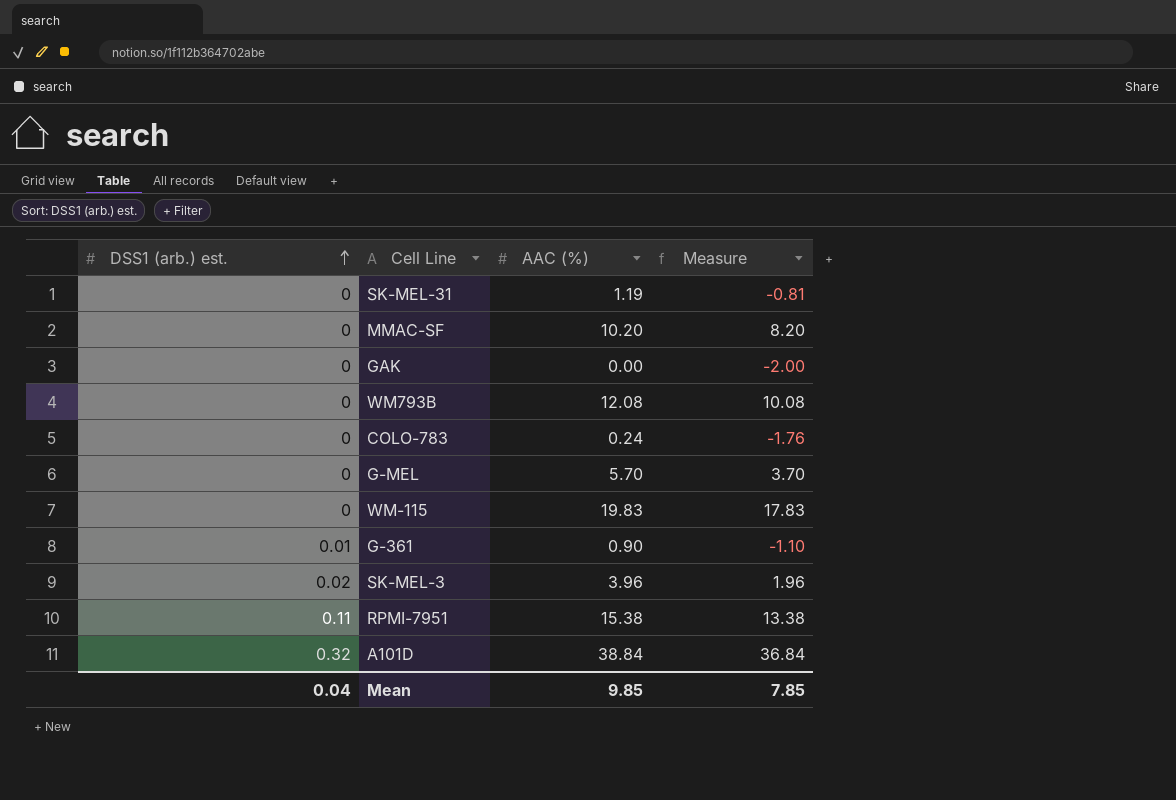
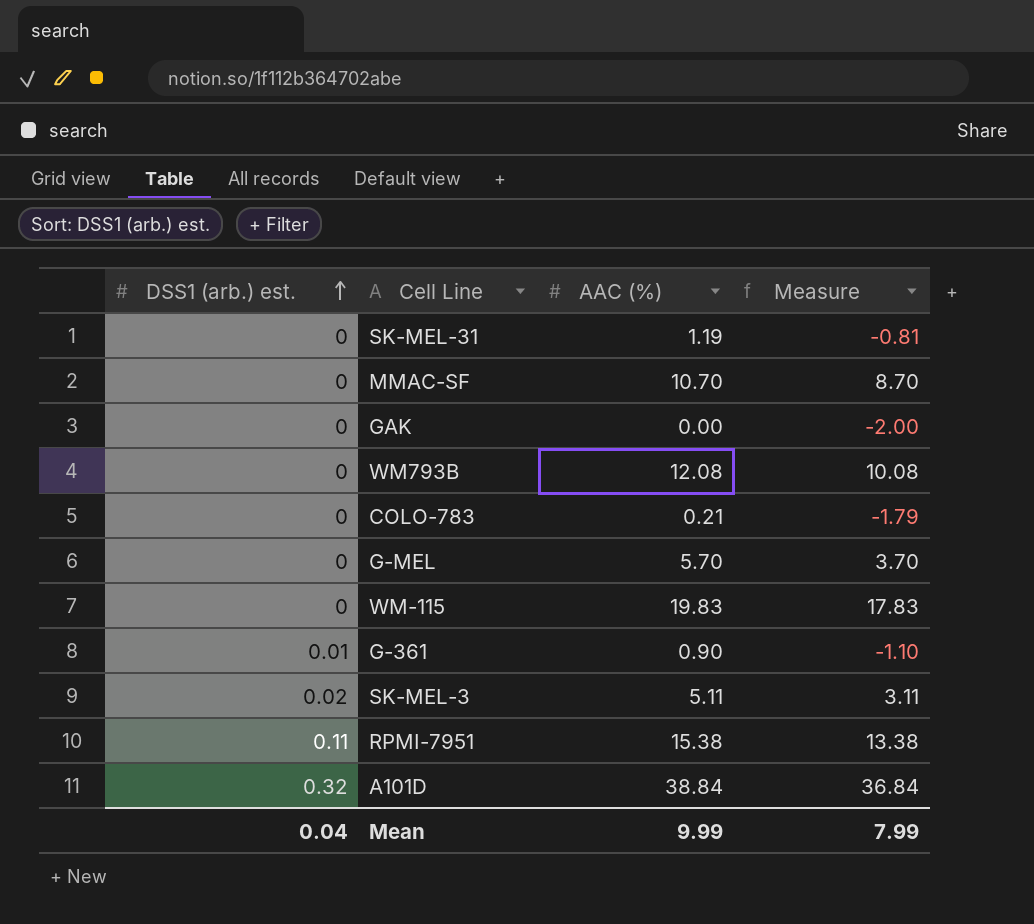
MMAC-SF | AAC (%): 10.20 -> 10.70
MMAC-SF | Measure: 8.20 -> 8.70
COLO-783 | AAC (%): 0.24 -> 0.21
COLO-783 | Measure: -1.76 -> -1.79
SK-MEL-3 | AAC (%): 3.96 -> 5.11
SK-MEL-3 | Measure: 1.96 -> 3.11
Mean | AAC (%): 9.85 -> 9.99
Mean | Measure: 7.85 -> 7.99

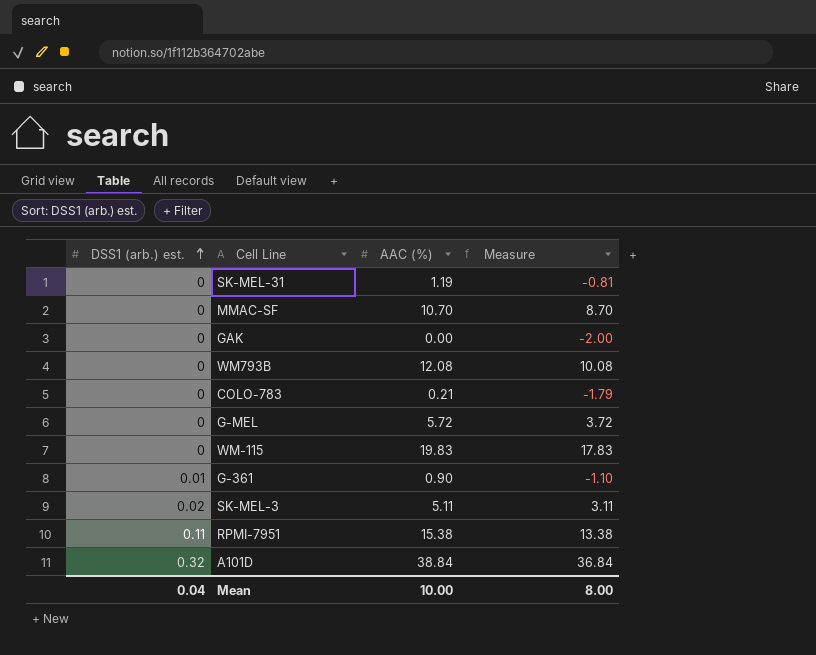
G-MEL | AAC (%): 5.70 -> 5.72
G-MEL | Measure: 3.70 -> 3.72
Mean | AAC (%): 9.99 -> 10.00
Mean | Measure: 7.99 -> 8.00

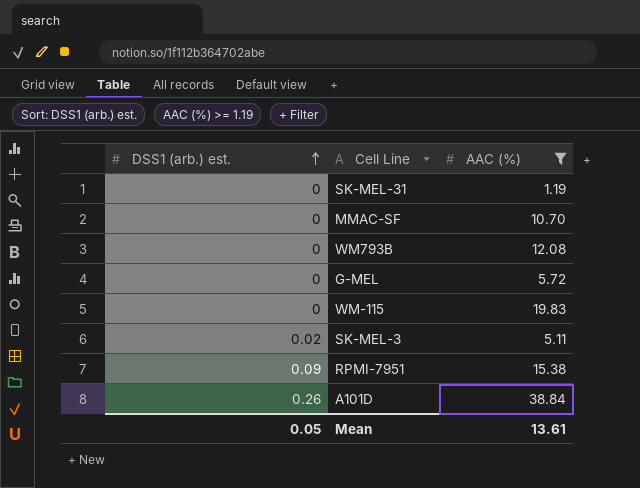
filter: none -> AAC (%) >= 1.19
column Measure | formula: [AAC (%)] - 2 -> none
RPMI-7951 | DSS1 (arb.) est.: 0.11 -> 0.09
A101D | DSS1 (arb.) est.: 0.32 -> 0.26
Mean | DSS1 (arb.) est.: 0.04 -> 0.05
Mean | AAC (%): 10.00 -> 13.61

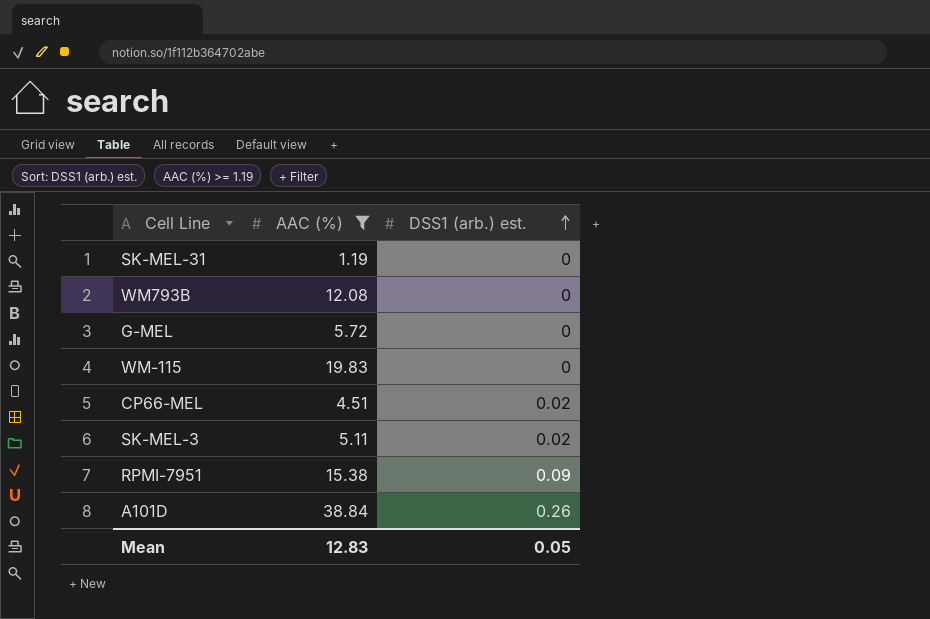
column DSS1 (arb.) est. | position: 1 -> 3
row MMAC-SF: 0 | 10.70 -> none
row CP66-MEL: none -> 4.51 | 0.02
Mean | AAC (%): 13.61 -> 12.83

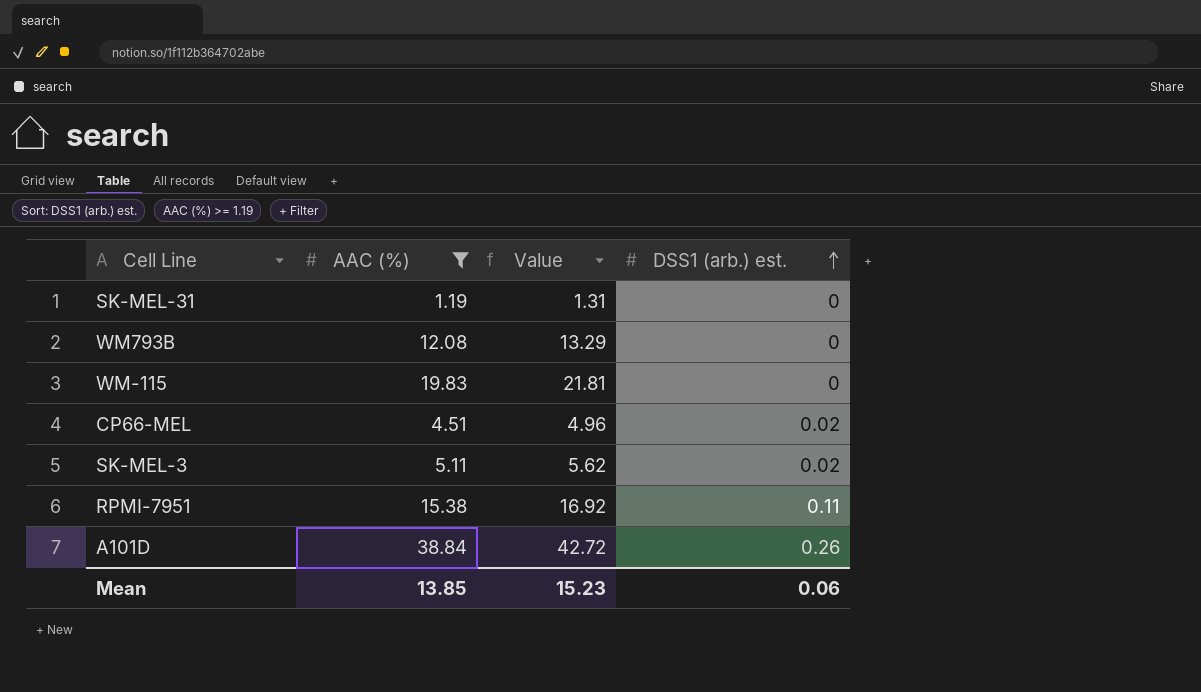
column Value | formula: none -> [AAC (%)] * 1.1
row G-MEL: 5.72 | 0 -> none
RPMI-7951 | DSS1 (arb.) est.: 0.09 -> 0.11
Mean | AAC (%): 12.83 -> 13.85
Mean | DSS1 (arb.) est.: 0.05 -> 0.06

